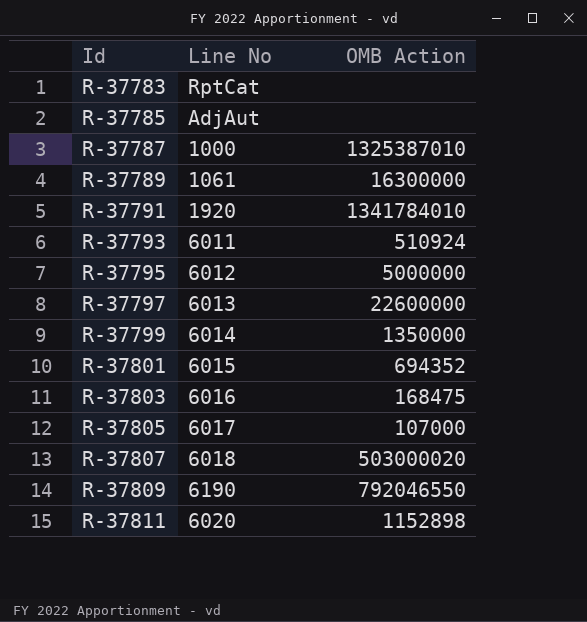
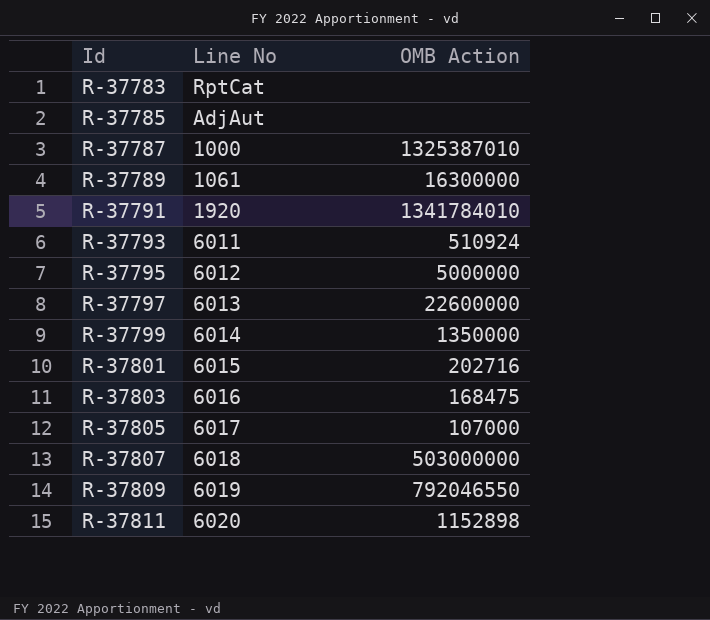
R-37801 | OMB Action: 694352 -> 202716
R-37807 | OMB Action: 503000020 -> 503000000
R-37809 | Line No: 6190 -> 6019

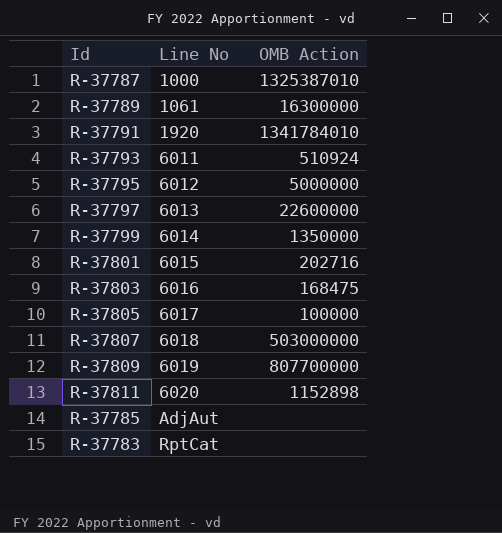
row order: Id ascending -> Line No ascending
R-37805 | OMB Action: 107000 -> 100000
R-37809 | OMB Action: 792046550 -> 807700000

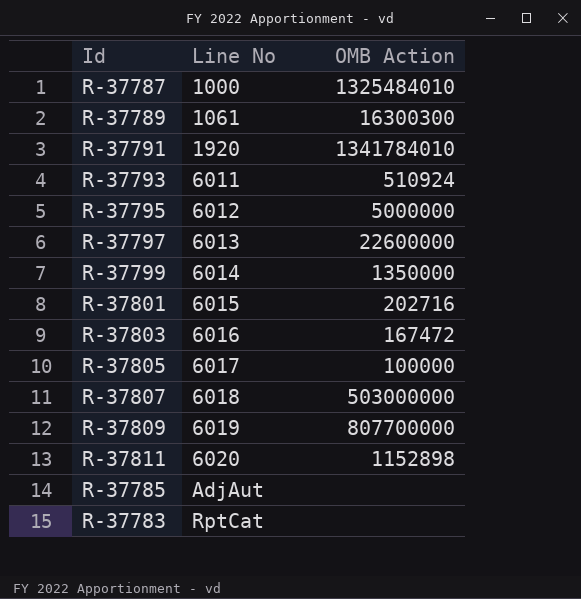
R-37787 | OMB Action: 1325387010 -> 1325484010
R-37789 | OMB Action: 16300000 -> 16300300
R-37803 | OMB Action: 168475 -> 167472

